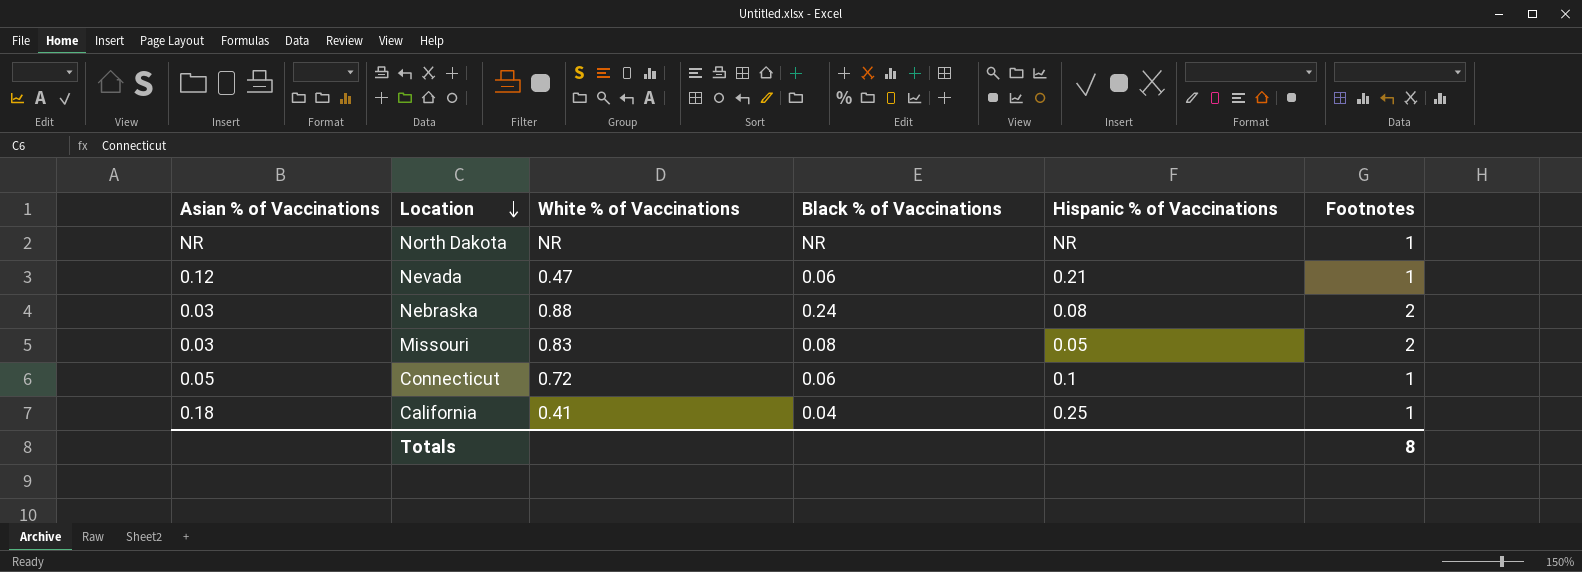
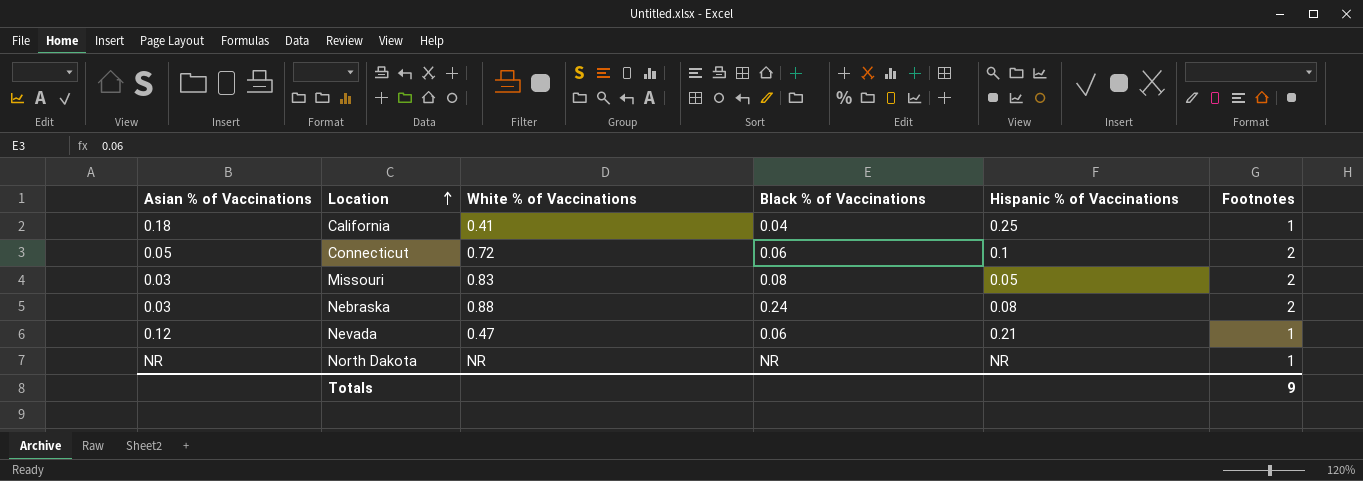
row order: Location descending -> Location ascending
Connecticut | Footnotes: 1 -> 2
Totals | Footnotes: 8 -> 9

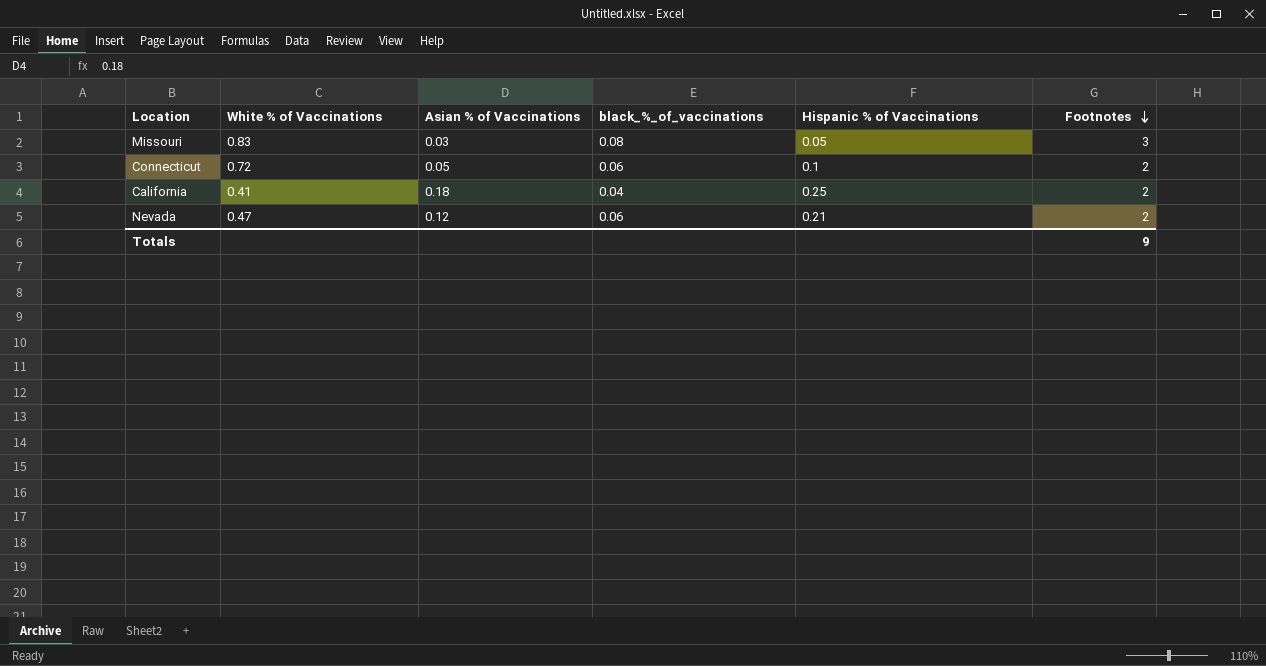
row order: Location ascending -> Footnotes descending
column Asian % of Vaccinations | position: 1 -> 3
column name: Black % of Vaccinations -> black_%_of_vaccinations
row Nebraska: 0.03 | 0.88 | 0.24 | 0.08 | 2 -> none
row North Dakota: NR | NR | NR | NR | 1 -> none
Missouri | Footnotes: 2 -> 3
California | Footnotes: 1 -> 2
Nevada | Footnotes: 1 -> 2

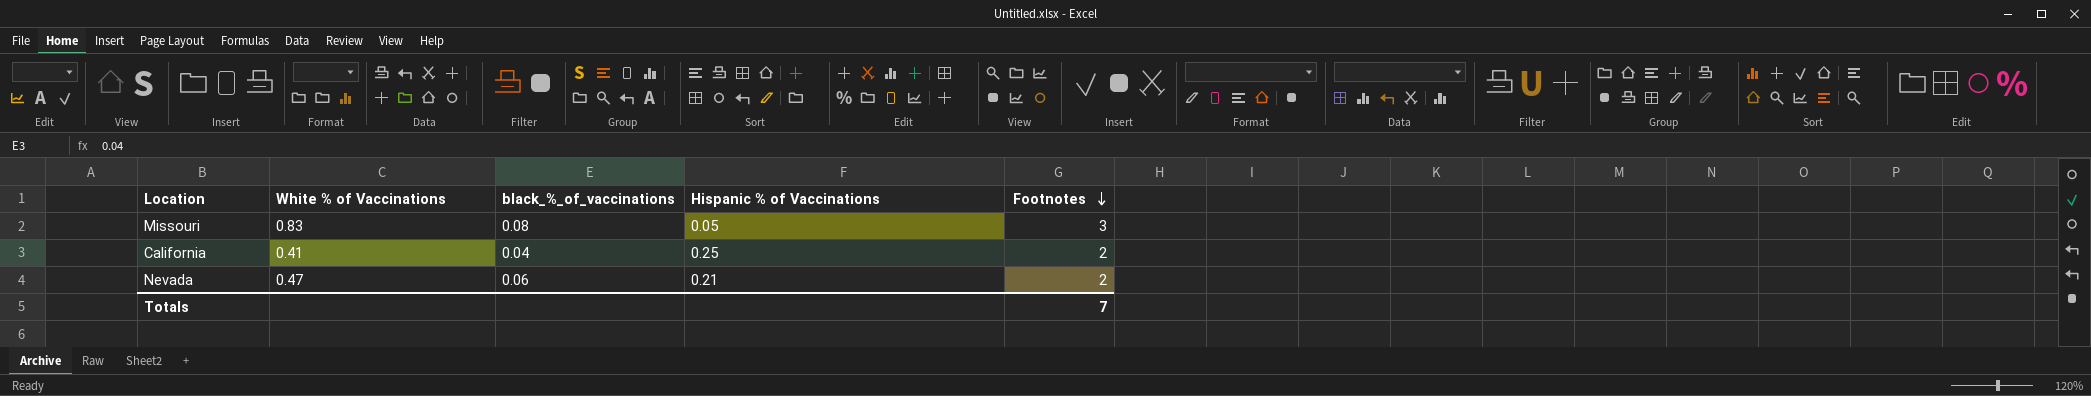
column Asian % of Vaccinations | position: 3 -> none
row Connecticut: 0.72 | 0.05 | 0.06 | 0.1 | 2 -> none
Totals | Footnotes: 9 -> 7

